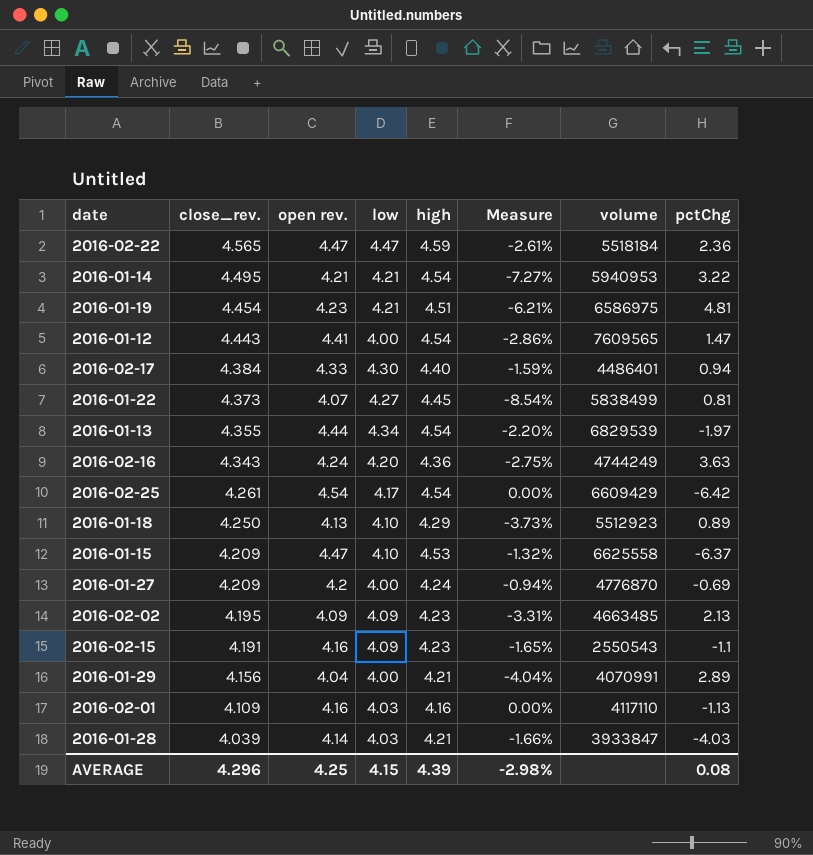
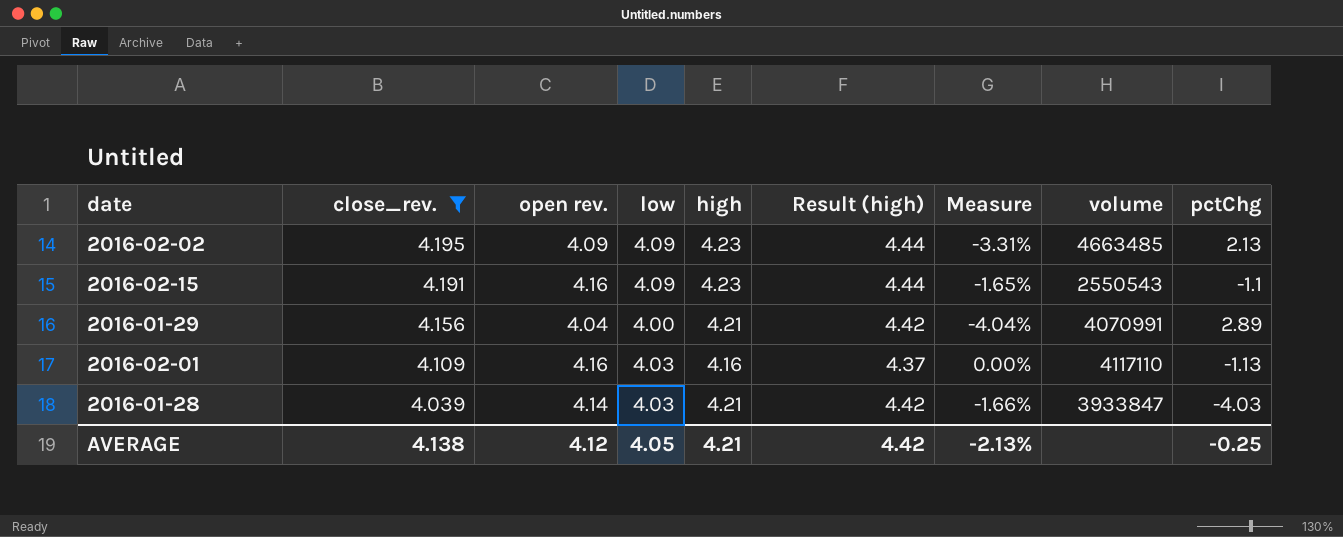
filter: none -> close_rev. <= 4.195
column Result (high) | formula: none -> [high] * 1.05
AVERAGE | close_rev.: 4.296 -> 4.138
AVERAGE | open rev.: 4.25 -> 4.12
AVERAGE | low: 4.15 -> 4.05
AVERAGE | high: 4.39 -> 4.21
AVERAGE | Measure: -2.98% -> -2.13%
AVERAGE | pctChg: 0.08 -> -0.25

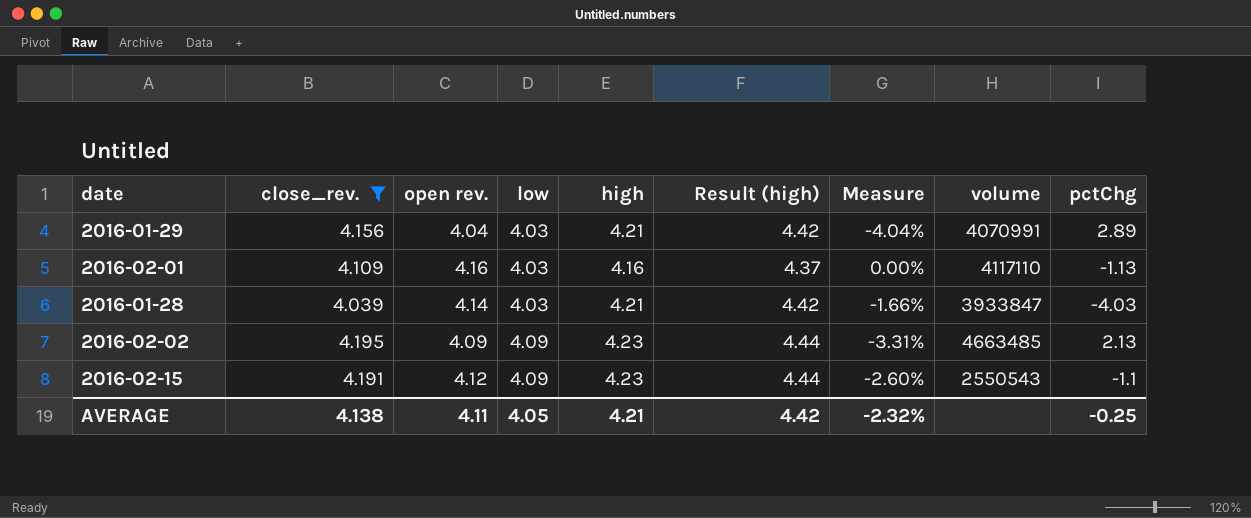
row order: close_rev. descending -> low ascending
2016-01-29 | low: 4.00 -> 4.03
2016-02-15 | open rev.: 4.16 -> 4.12
2016-02-15 | Measure: -1.65% -> -2.60%
AVERAGE | open rev.: 4.12 -> 4.11
AVERAGE | Measure: -2.13% -> -2.32%

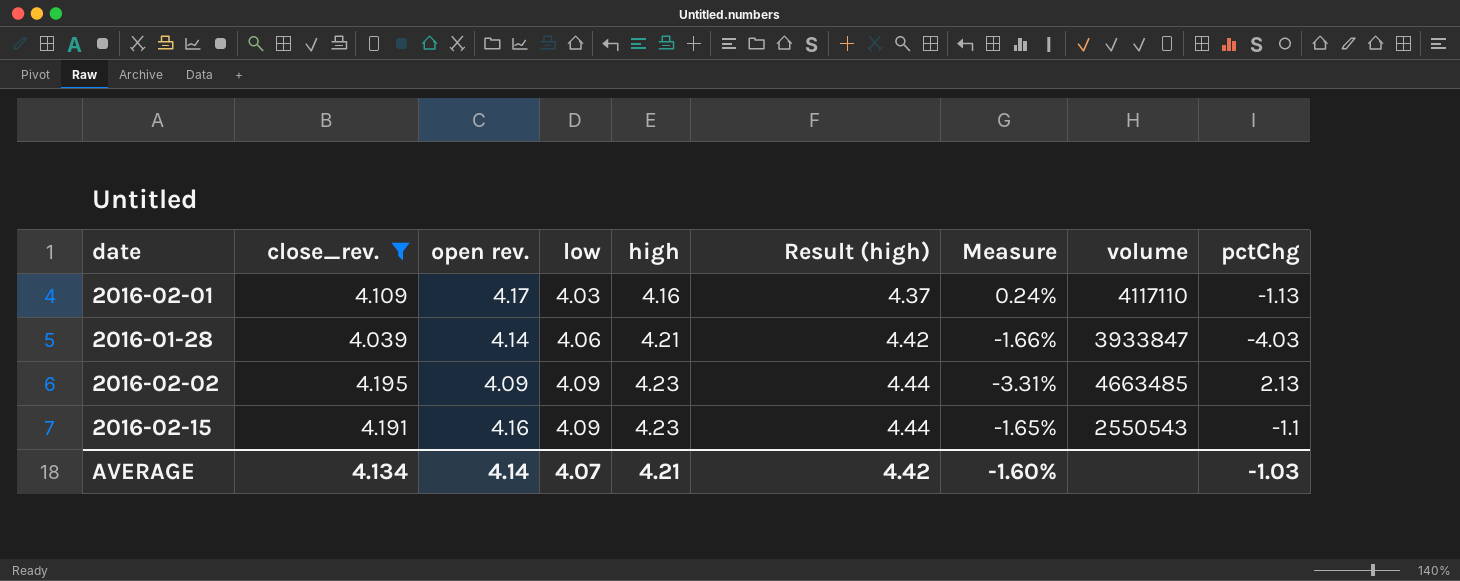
row 2016-01-29: 4.156 | 4.04 | 4.03 | 4.21 | 4.42 | -4.04% | 4070991 | 2.89 -> none
2016-02-01 | open rev.: 4.16 -> 4.17
2016-02-01 | Measure: 0.00% -> 0.24%
2016-01-28 | low: 4.03 -> 4.06
2016-02-15 | open rev.: 4.12 -> 4.16
2016-02-15 | Measure: -2.60% -> -1.65%
AVERAGE | close_rev.: 4.138 -> 4.134
AVERAGE | open rev.: 4.11 -> 4.14
AVERAGE | low: 4.05 -> 4.07
AVERAGE | Measure: -2.32% -> -1.60%
AVERAGE | pctChg: -0.25 -> -1.03

